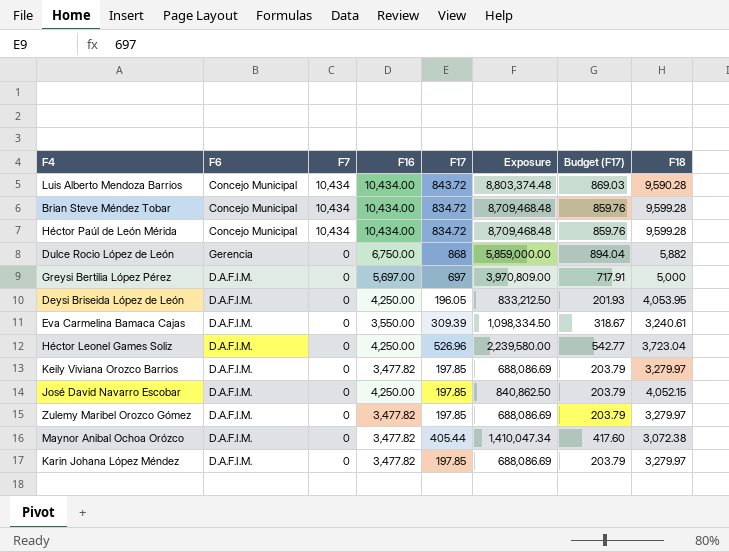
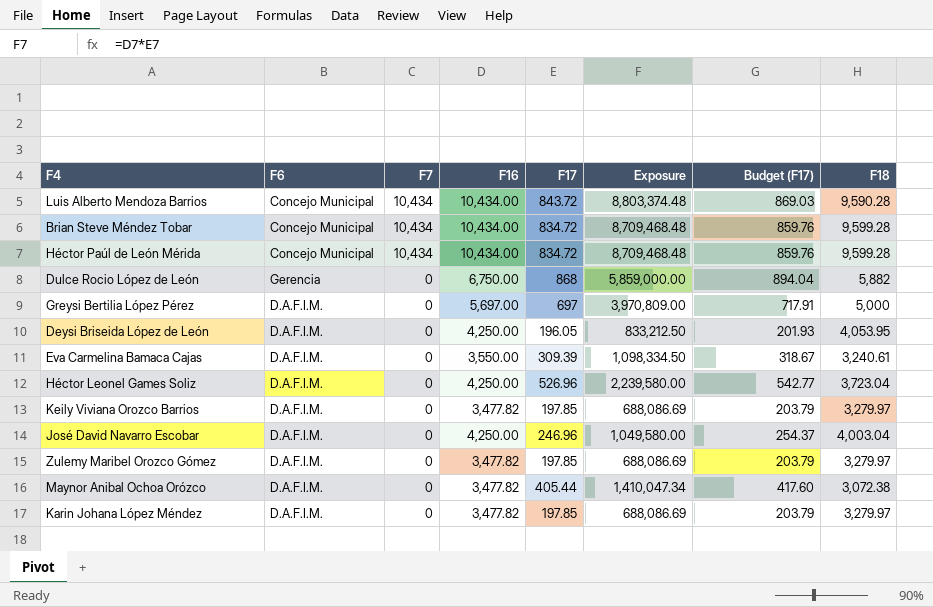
José David Navarro Escobar | F17: 197.85 -> 246.96
José David Navarro Escobar | Exposure: 840,862.50 -> 1,049,580.00
José David Navarro Escobar | Budget (F17): 203.79 -> 254.37
José David Navarro Escobar | F18: 4,052.15 -> 4,003.04

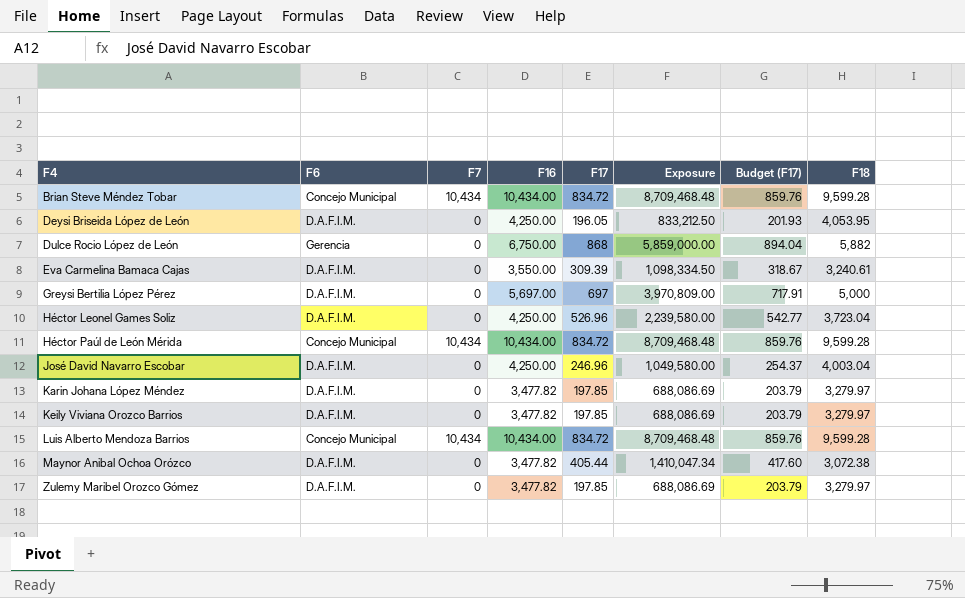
row order: F7 descending -> F4 ascending
Luis Alberto Mendoza Barrios | F17: 843.72 -> 834.72
Luis Alberto Mendoza Barrios | Exposure: 8,803,374.48 -> 8,709,468.48
Luis Alberto Mendoza Barrios | Budget (F17): 869.03 -> 859.76
Luis Alberto Mendoza Barrios | F18: 9,590.28 -> 9,599.28

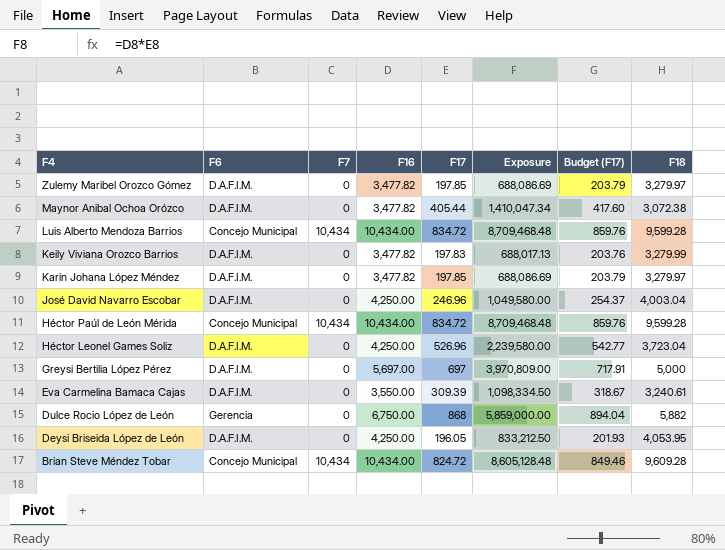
row order: F4 ascending -> F4 descending
Keily Viviana Orozco Barrios | F17: 197.85 -> 197.83
Keily Viviana Orozco Barrios | Exposure: 688,086.69 -> 688,017.13
Keily Viviana Orozco Barrios | Budget (F17): 203.79 -> 203.76
Keily Viviana Orozco Barrios | F18: 3,279.97 -> 3,279.99
Brian Steve Méndez Tobar | F17: 834.72 -> 824.72
Brian Steve Méndez Tobar | Exposure: 8,709,468.48 -> 8,605,128.48
Brian Steve Méndez Tobar | Budget (F17): 859.76 -> 849.46
Brian Steve Méndez Tobar | F18: 9,599.28 -> 9,609.28

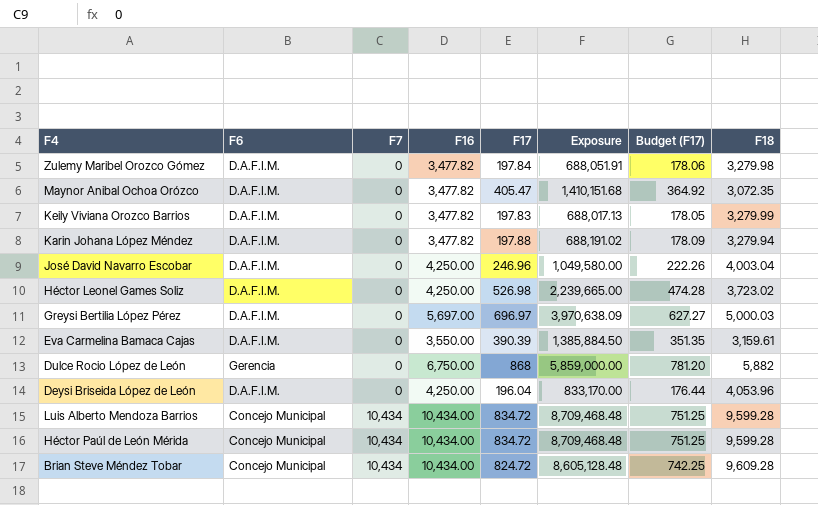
row order: F4 descending -> F7 ascending
column Budget (F17) | formula: [F17] * 1.03 -> [F17] * 0.9
Zulemy Maribel Orozco Gómez | F17: 197.85 -> 197.84
Zulemy Maribel Orozco Gómez | Exposure: 688,086.69 -> 688,051.91
Zulemy Maribel Orozco Gómez | F18: 3,279.97 -> 3,279.98
Maynor Anibal Ochoa Orózco | F17: 405.44 -> 405.47
Maynor Anibal Ochoa Orózco | Exposure: 1,410,047.34 -> 1,410,151.68
Maynor Anibal Ochoa Orózco | F18: 3,072.38 -> 3,072.35
Karin Johana López Méndez | F17: 197.85 -> 197.88
Karin Johana López Méndez | Exposure: 688,086.69 -> 688,191.02
Karin Johana López Méndez | F18: 3,279.97 -> 3,279.94
Héctor Leonel Games Soliz | F17: 526.96 -> 526.98
Héctor Leonel Games Soliz | Exposure: 2,239,580.00 -> 2,239,665.00
Héctor Leonel Games Soliz | F18: 3,723.04 -> 3,723.02
Greysi Bertilia López Pérez | F17: 697 -> 696.97
Greysi Bertilia López Pérez | Exposure: 3,970,809.00 -> 3,970,638.09
Greysi Bertilia López Pérez | F18: 5,000 -> 5,000.03
Eva Carmelina Bamaca Cajas | F17: 309.39 -> 390.39
Eva Carmelina Bamaca Cajas | Exposure: 1,098,334.50 -> 1,385,884.50
Eva Carmelina Bamaca Cajas | F18: 3,240.61 -> 3,159.61
Deysi Briseida López de León | F17: 196.05 -> 196.04
Deysi Briseida López de León | Exposure: 833,212.50 -> 833,170.00
Deysi Briseida López de León | F18: 4,053.95 -> 4,053.96

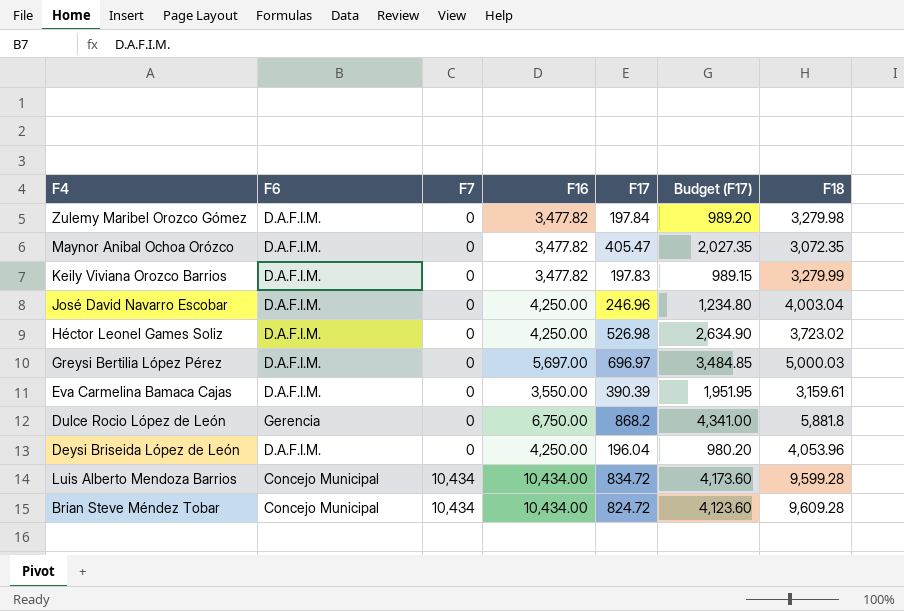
column Exposure | formula: [F16] * [F17] -> none
column Budget (F17) | formula: [F17] * 0.9 -> [F17] * 5
row Karin Johana López Méndez: D.A.F.I.M. | 0 | 3,477.82 | 197.88 | 688,191.02 | 178.09 | 3,279.94 -> none
row Héctor Paúl de León Mérida: Concejo Municipal | 10,434 | 10,434.00 | 834.72 | 8,709,468.48 | 751.25 | 9,599.28 -> none
Dulce Rocio López de León | F17: 868 -> 868.2
Dulce Rocio López de León | F18: 5,882 -> 5,881.8

